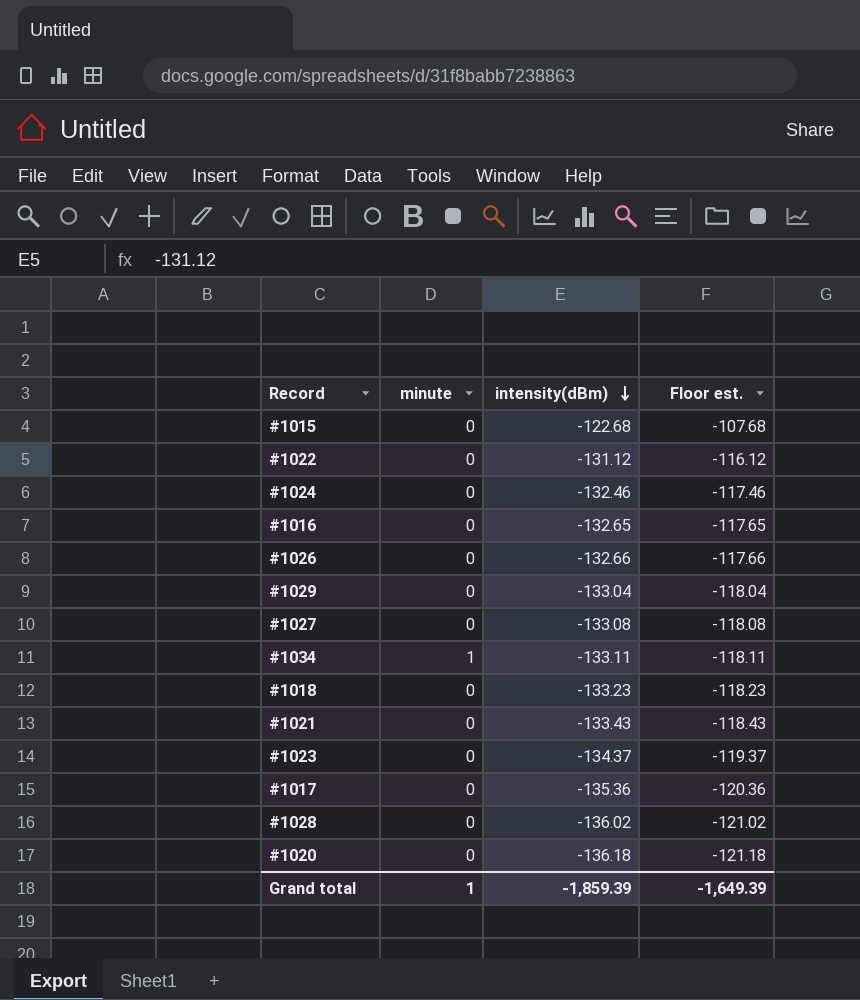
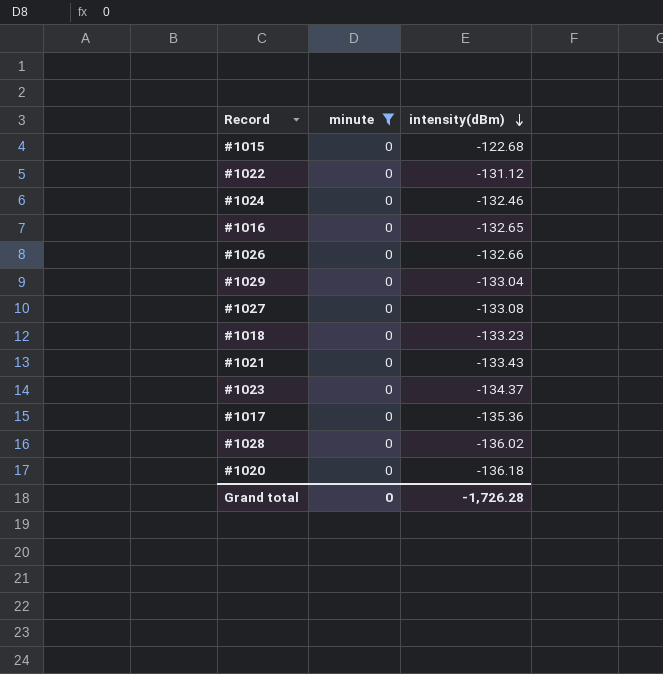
filter: none -> minute = 0
column Floor est. | formula: [intensity(dBm)] + 15 -> none
Grand total | minute: 1 -> 0
Grand total | intensity(dBm): -1,859.39 -> -1,726.28

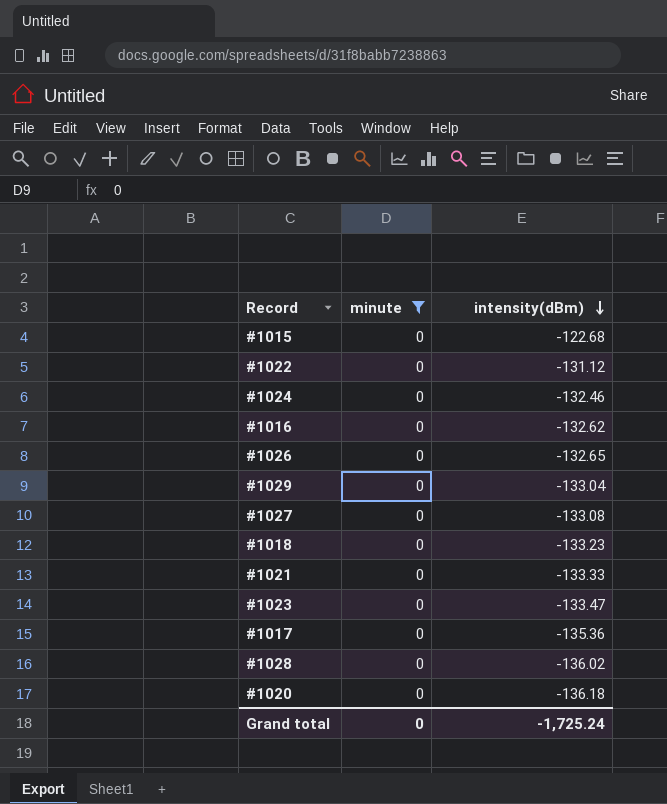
#1016 | intensity(dBm): -132.65 -> -132.62
#1026 | intensity(dBm): -132.66 -> -132.65
#1021 | intensity(dBm): -133.43 -> -133.33
#1023 | intensity(dBm): -134.37 -> -133.47
Grand total | intensity(dBm): -1,726.28 -> -1,725.24

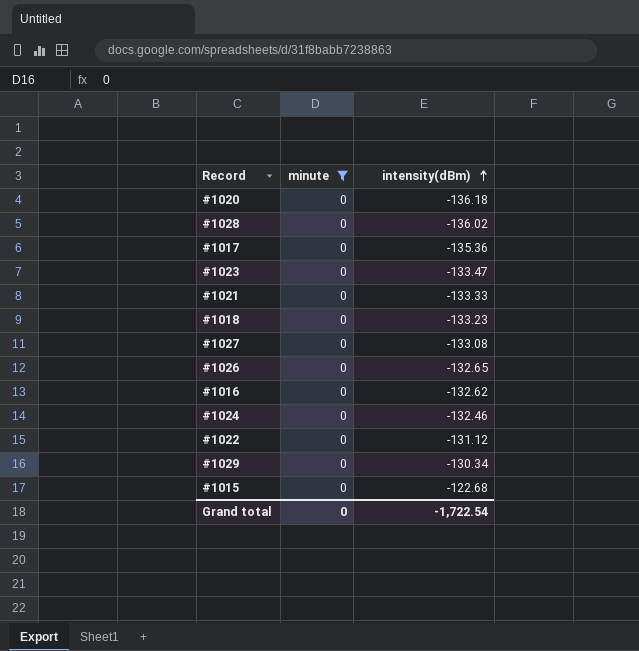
row order: intensity(dBm) descending -> intensity(dBm) ascending
#1029 | intensity(dBm): -133.04 -> -130.34
Grand total | intensity(dBm): -1,725.24 -> -1,722.54

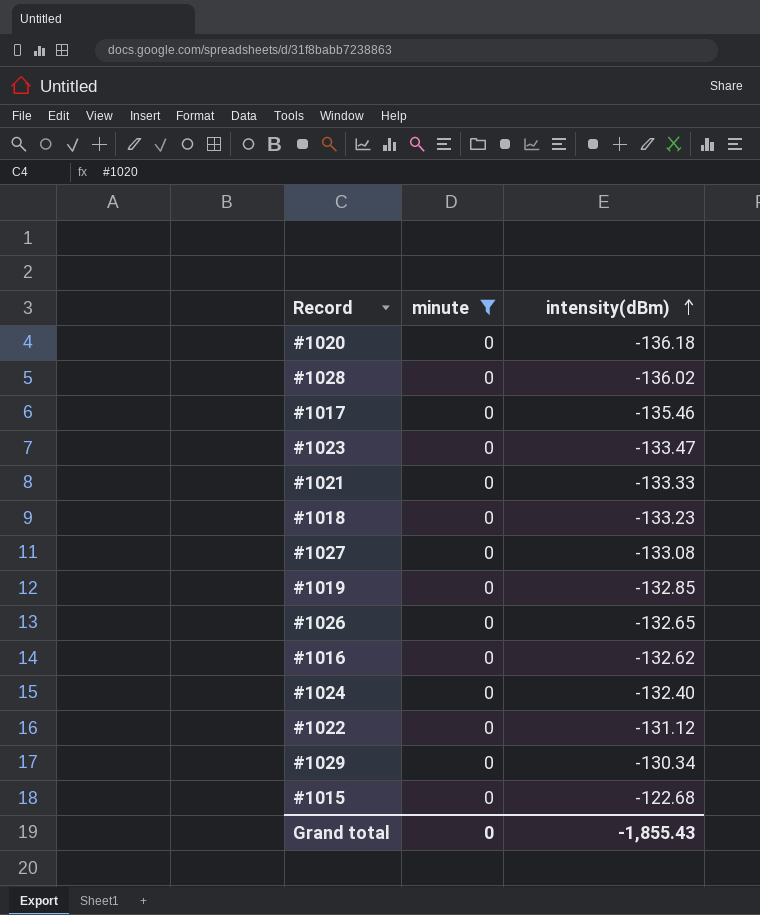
#1017 | intensity(dBm): -135.36 -> -135.46
row #1019: none -> 0 | -132.85
#1024 | intensity(dBm): -132.46 -> -132.40
Grand total | intensity(dBm): -1,722.54 -> -1,855.43

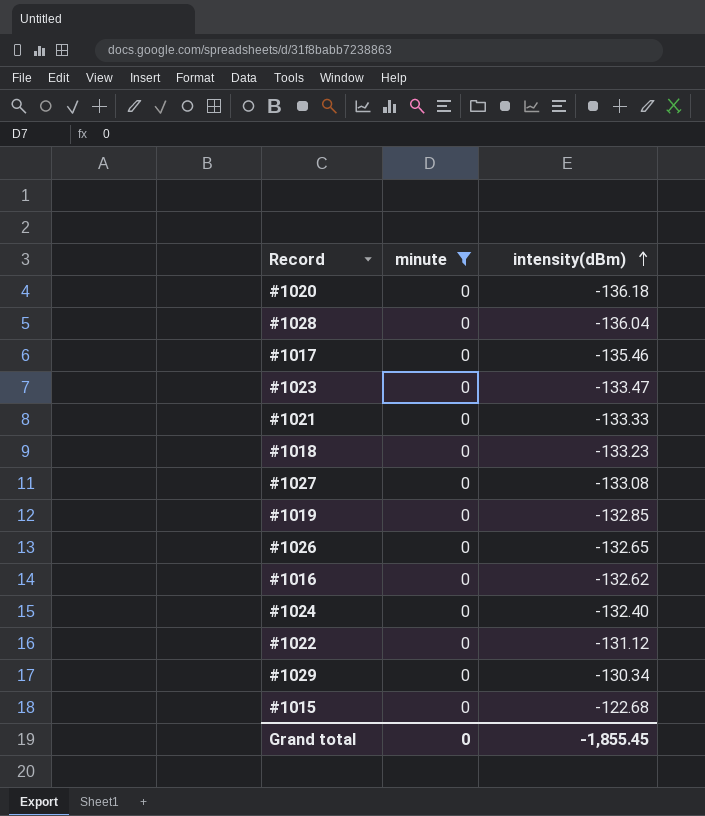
#1028 | intensity(dBm): -136.02 -> -136.04
Grand total | intensity(dBm): -1,855.43 -> -1,855.45

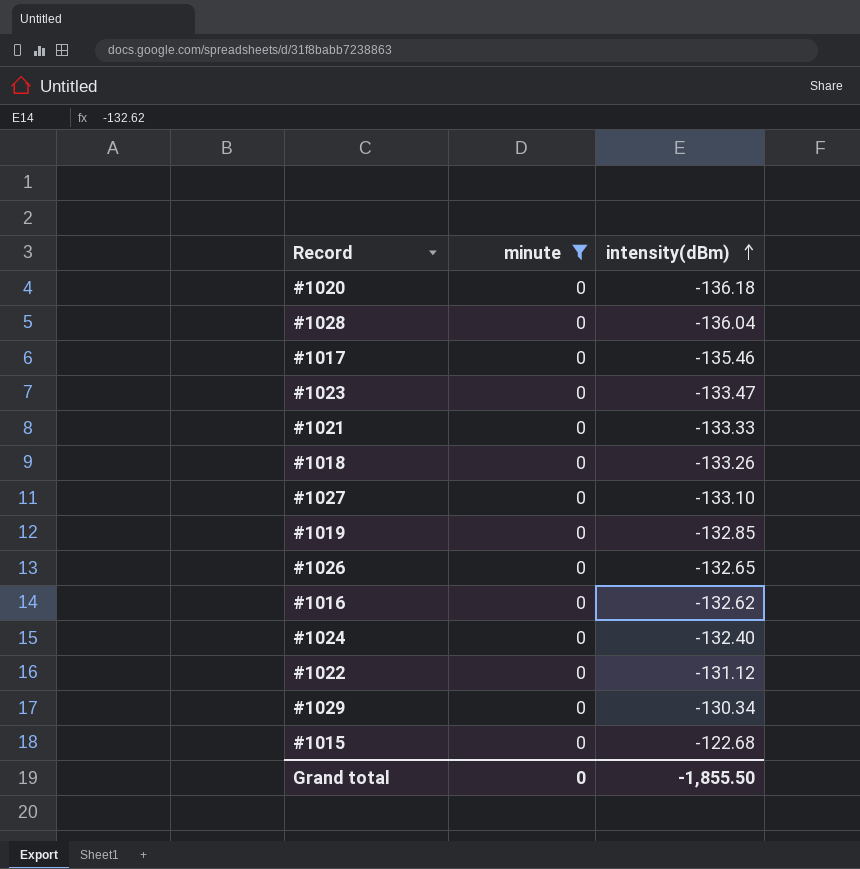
#1018 | intensity(dBm): -133.23 -> -133.26
#1027 | intensity(dBm): -133.08 -> -133.10
Grand total | intensity(dBm): -1,855.45 -> -1,855.50

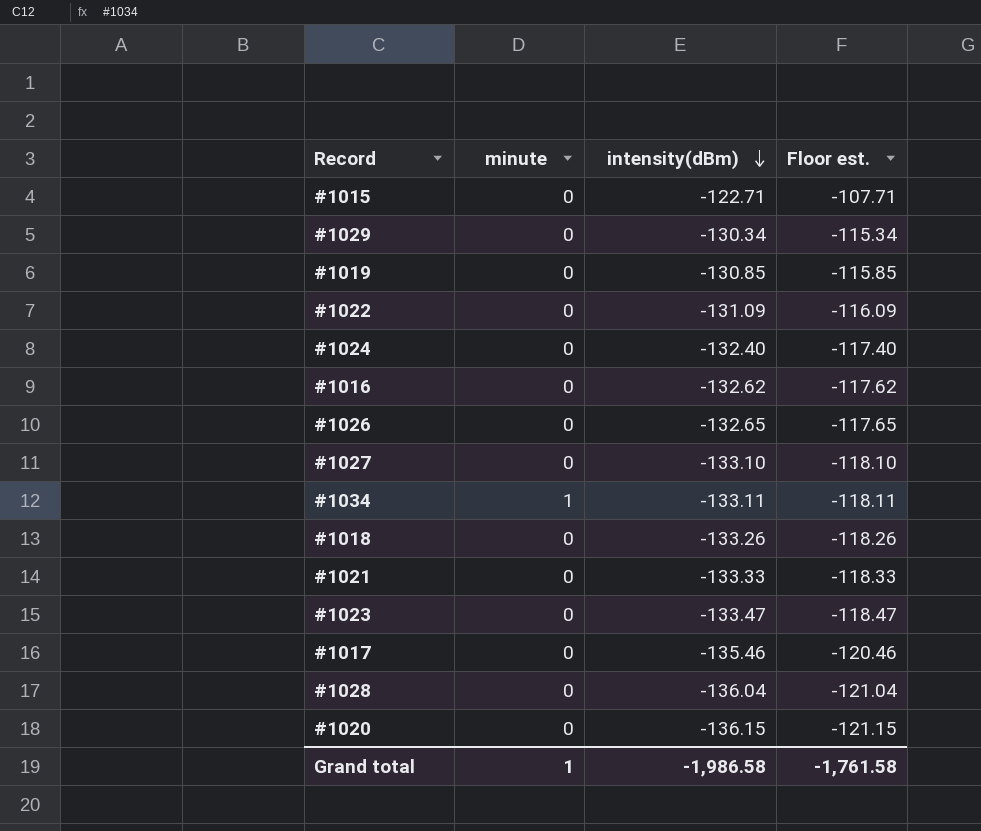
filter: minute = 0 -> none
row order: intensity(dBm) ascending -> intensity(dBm) descending
column Floor est. | formula: none -> [intensity(dBm)] + 15
#1015 | intensity(dBm): -122.68 -> -122.71
#1019 | intensity(dBm): -132.85 -> -130.85
#1022 | intensity(dBm): -131.12 -> -131.09
#1020 | intensity(dBm): -136.18 -> -136.15
Grand total | minute: 0 -> 1
Grand total | intensity(dBm): -1,855.50 -> -1,986.58

